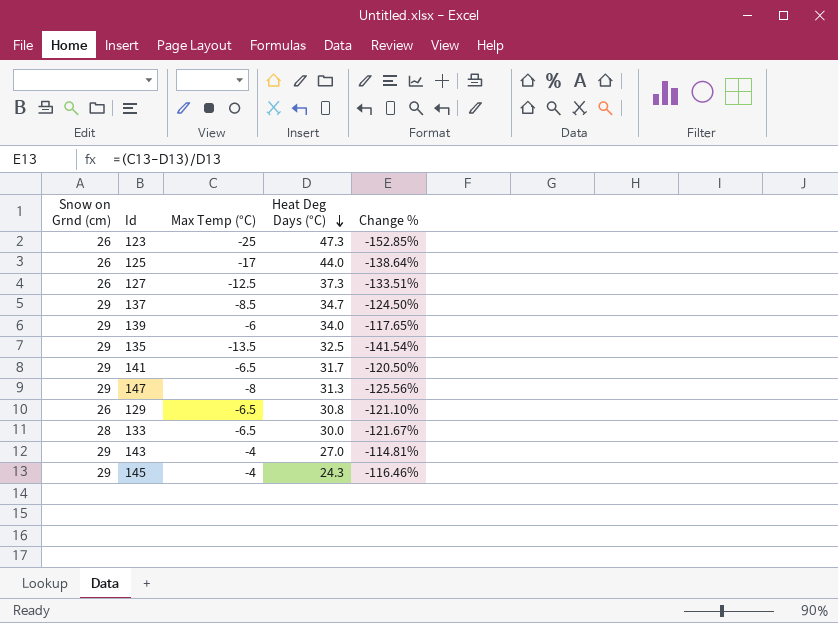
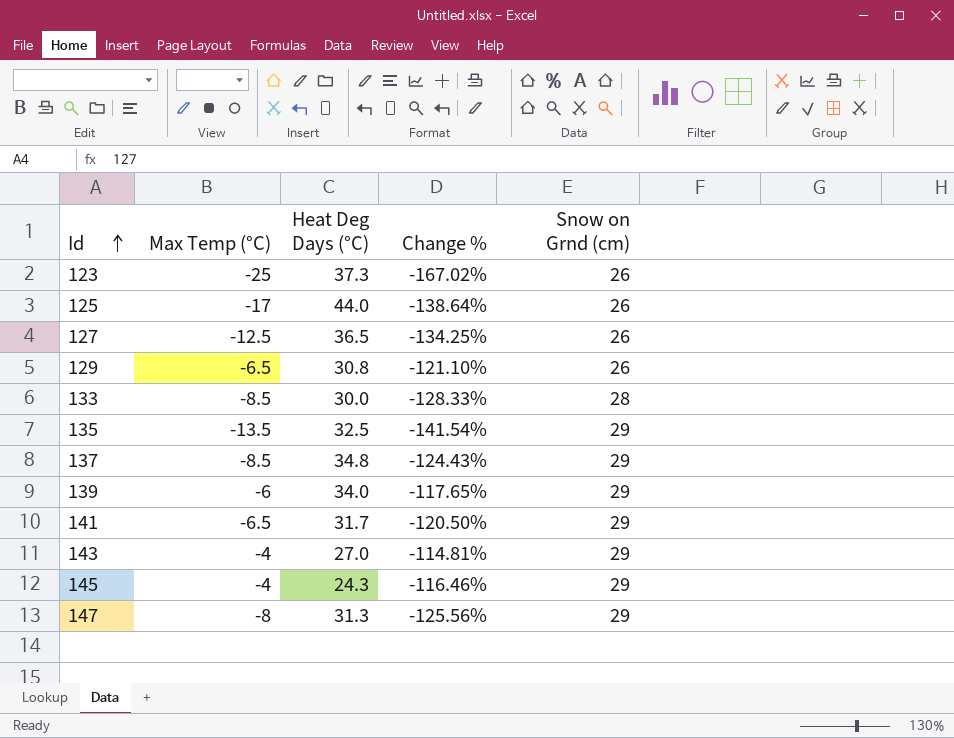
row order: Heat Deg Days (°C) descending -> Id ascending
column Snow on Grnd (cm) | position: 1 -> 5
123 | Heat Deg Days (°C): 47.3 -> 37.3
123 | Change %: -152.85% -> -167.02%
127 | Heat Deg Days (°C): 37.3 -> 36.5
127 | Change %: -133.51% -> -134.25%
133 | Max Temp (°C): -6.5 -> -8.5
133 | Change %: -121.67% -> -128.33%
137 | Heat Deg Days (°C): 34.7 -> 34.8
137 | Change %: -124.50% -> -124.43%

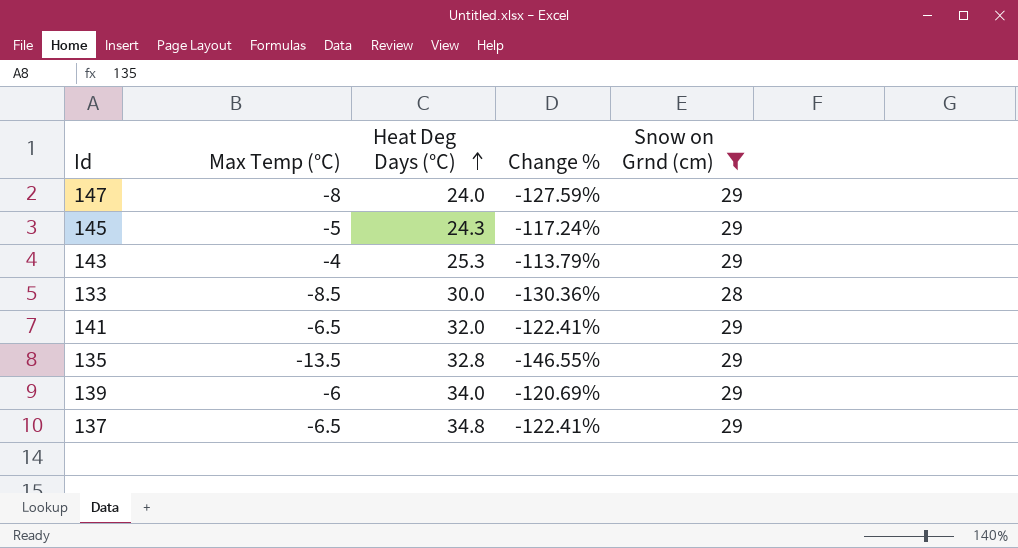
filter: none -> Snow on Grnd (cm) != 26
row order: Id ascending -> Heat Deg Days (°C) ascending
column Change % | formula: ([Max Temp (°C)] - [Heat Deg Days (°C)]) / [Heat Deg Days (°C)] -> ([Max Temp (°C)] - [Snow on Grnd (cm)]) / [Snow on Grnd (cm)]
147 | Heat Deg Days (°C): 31.3 -> 24.0
145 | Max Temp (°C): -4 -> -5
143 | Heat Deg Days (°C): 27.0 -> 25.3
141 | Heat Deg Days (°C): 31.7 -> 32.0
135 | Heat Deg Days (°C): 32.5 -> 32.8
137 | Max Temp (°C): -8.5 -> -6.5

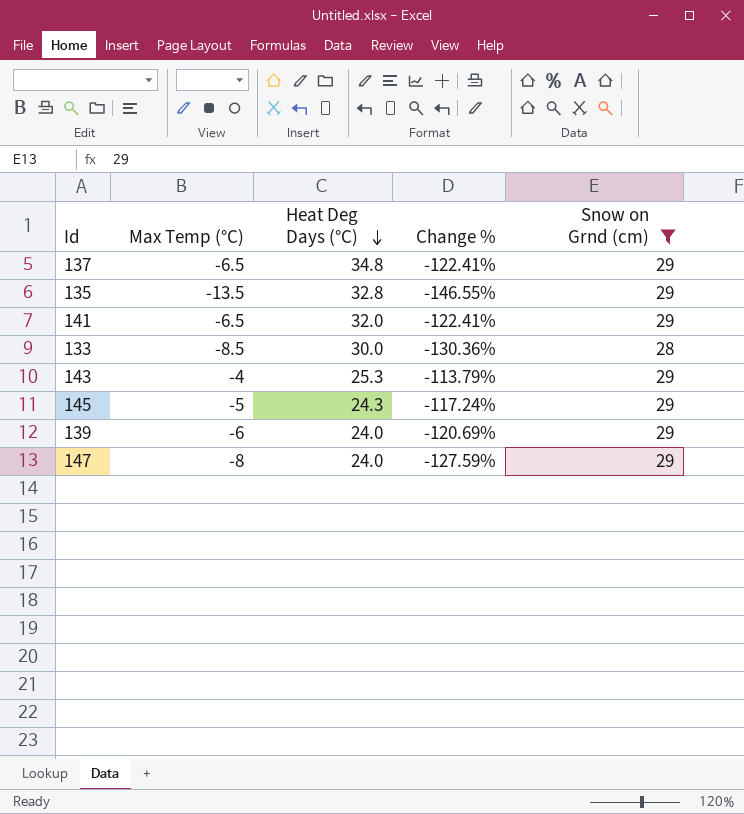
row order: Heat Deg Days (°C) ascending -> Heat Deg Days (°C) descending
139 | Heat Deg Days (°C): 34.0 -> 24.0

